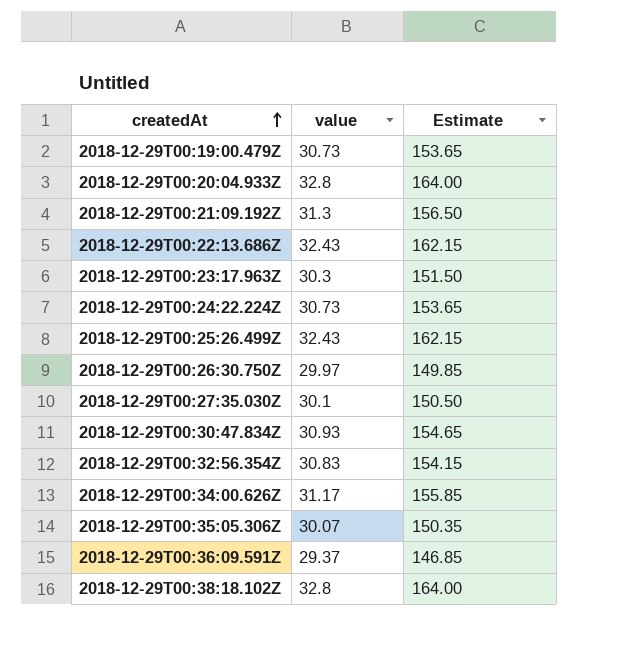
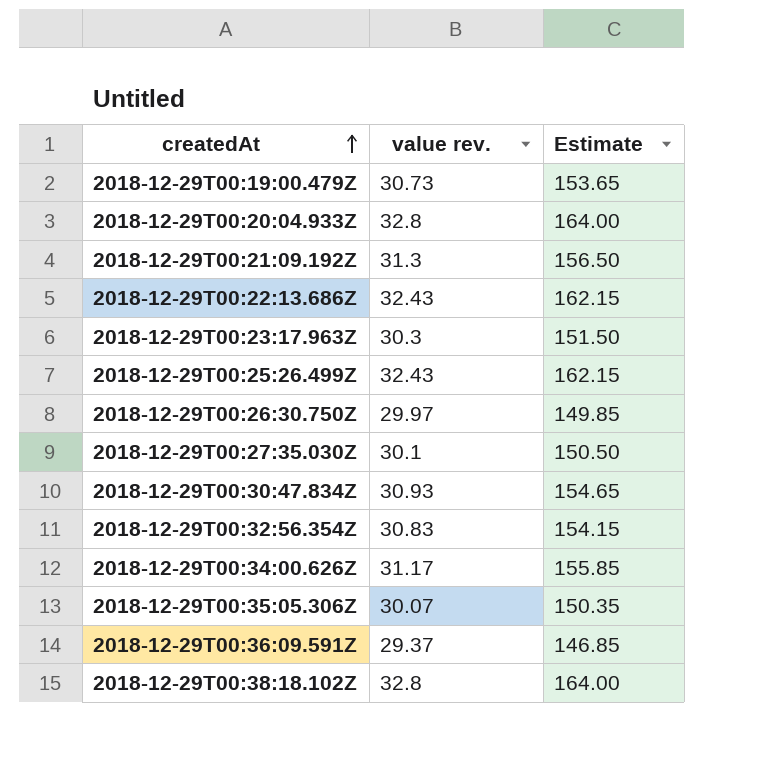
column name: value -> value rev.
row 2018-12-29T00:24:22.224Z: 30.73 | 153.65 -> none

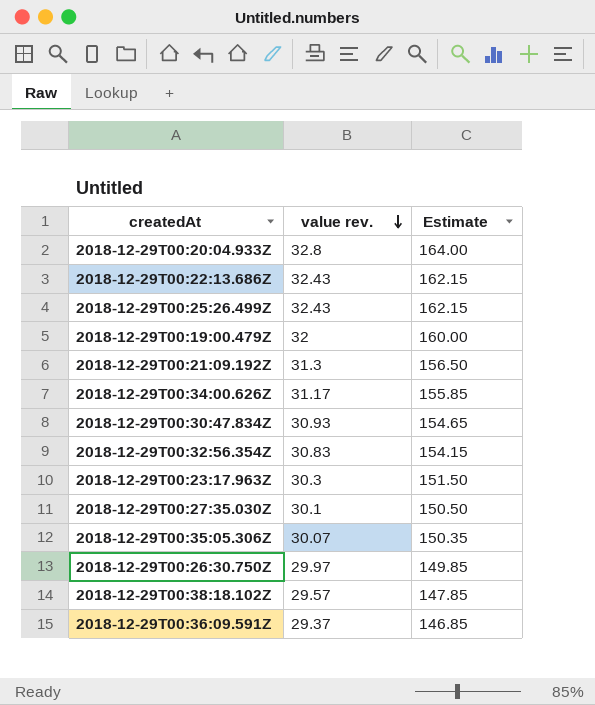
row order: createdAt ascending -> value rev. descending
2018-12-29T00:19:00.479Z | value rev.: 30.73 -> 32
2018-12-29T00:19:00.479Z | Estimate: 153.65 -> 160.00
2018-12-29T00:38:18.102Z | value rev.: 32.8 -> 29.57
2018-12-29T00:38:18.102Z | Estimate: 164.00 -> 147.85

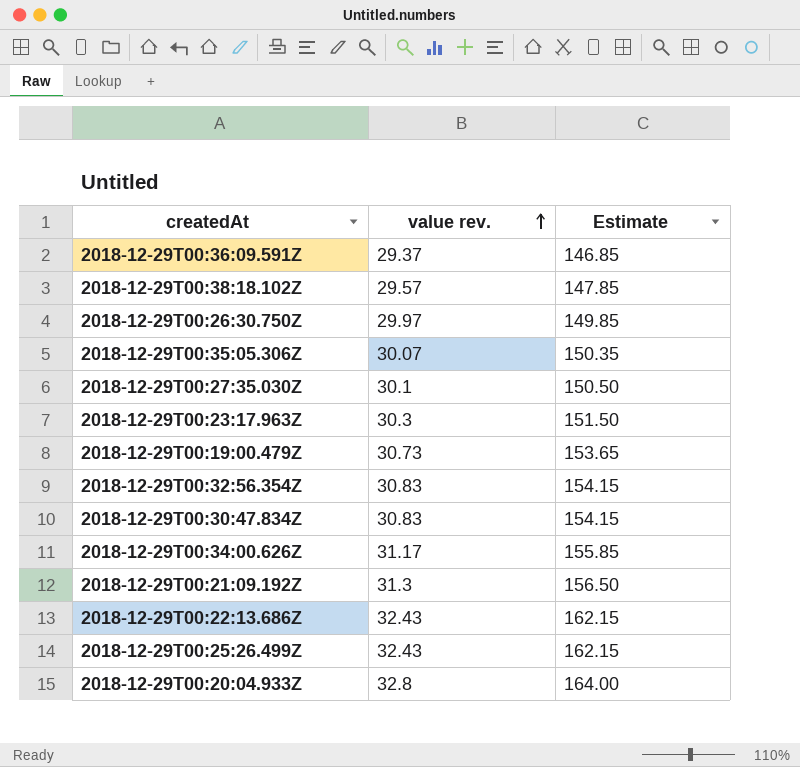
row order: value rev. descending -> value rev. ascending
2018-12-29T00:19:00.479Z | value rev.: 32 -> 30.73
2018-12-29T00:19:00.479Z | Estimate: 160.00 -> 153.65
2018-12-29T00:30:47.834Z | value rev.: 30.93 -> 30.83
2018-12-29T00:30:47.834Z | Estimate: 154.65 -> 154.15

